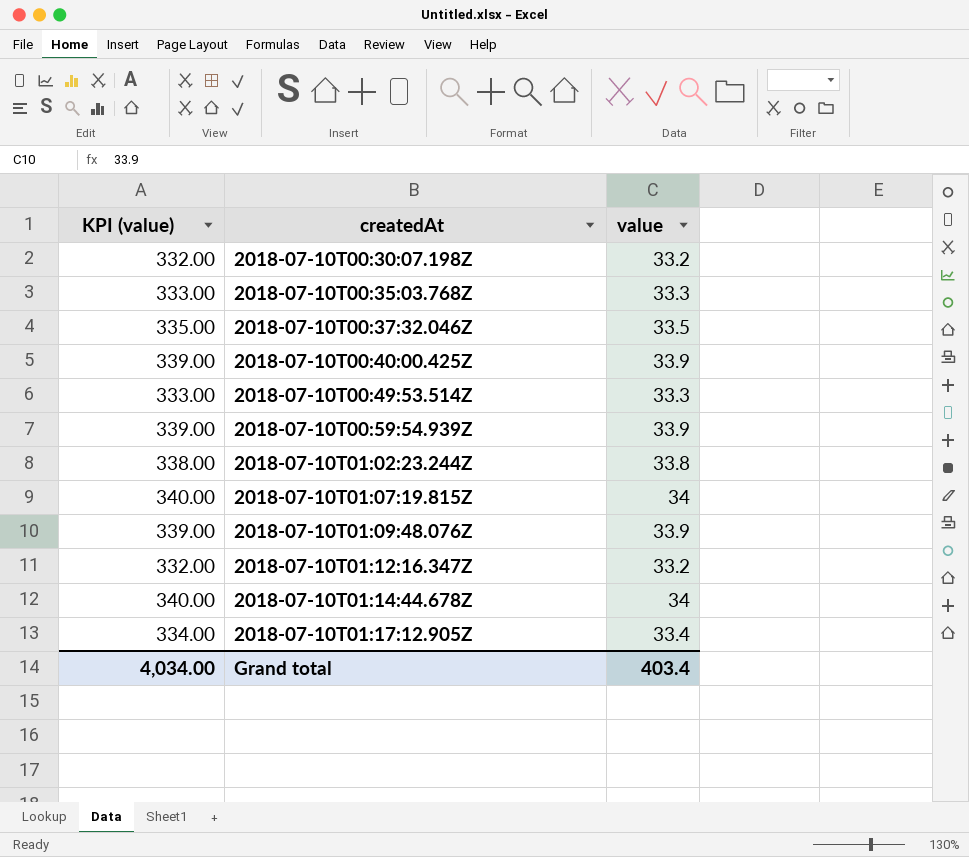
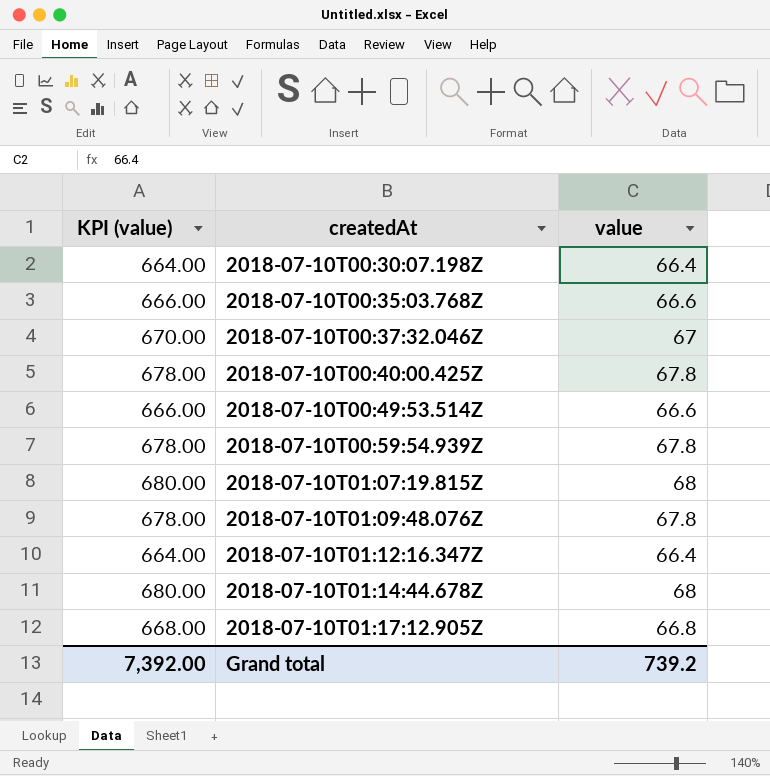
row 2018-07-10T01:02:23.244Z: 338.00 | 33.8 -> none
2018-07-10T00:30:07.198Z | KPI (value): 332.00 -> 664.00
2018-07-10T00:30:07.198Z | value: 33.2 -> 66.4
2018-07-10T00:35:03.768Z | KPI (value): 333.00 -> 666.00
2018-07-10T00:35:03.768Z | value: 33.3 -> 66.6
2018-07-10T00:37:32.046Z | KPI (value): 335.00 -> 670.00
2018-07-10T00:37:32.046Z | value: 33.5 -> 67
2018-07-10T00:40:00.425Z | KPI (value): 339.00 -> 678.00
2018-07-10T00:40:00.425Z | value: 33.9 -> 67.8
2018-07-10T00:49:53.514Z | KPI (value): 333.00 -> 666.00
2018-07-10T00:49:53.514Z | value: 33.3 -> 66.6
2018-07-10T00:59:54.939Z | KPI (value): 339.00 -> 678.00
2018-07-10T00:59:54.939Z | value: 33.9 -> 67.8
2018-07-10T01:07:19.815Z | KPI (value): 340.00 -> 680.00
2018-07-10T01:07:19.815Z | value: 34 -> 68
2018-07-10T01:09:48.076Z | KPI (value): 339.00 -> 678.00
2018-07-10T01:09:48.076Z | value: 33.9 -> 67.8
2018-07-10T01:12:16.347Z | KPI (value): 332.00 -> 664.00
2018-07-10T01:12:16.347Z | value: 33.2 -> 66.4
2018-07-10T01:14:44.678Z | KPI (value): 340.00 -> 680.00
2018-07-10T01:14:44.678Z | value: 34 -> 68
2018-07-10T01:17:12.905Z | KPI (value): 334.00 -> 668.00
2018-07-10T01:17:12.905Z | value: 33.4 -> 66.8
Grand total | KPI (value): 4,034.00 -> 7,392.00
Grand total | value: 403.4 -> 739.2

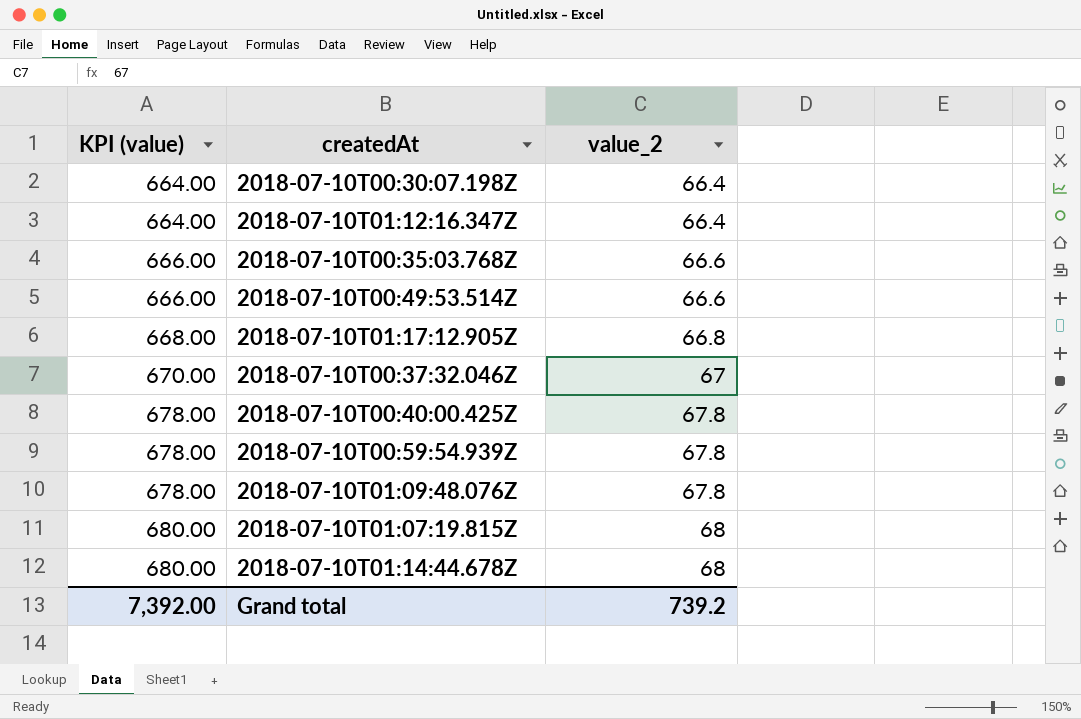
row order: createdAt ascending -> KPI (value) ascending
column name: value -> value_2

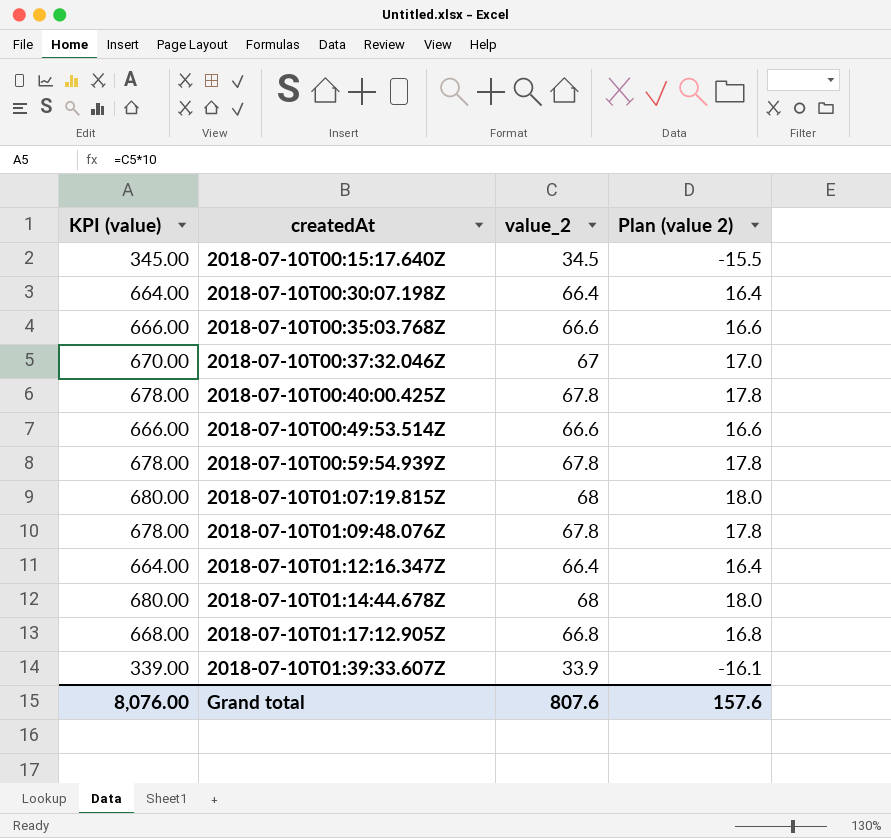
row order: KPI (value) ascending -> createdAt ascending
column Plan (value 2) | formula: none -> [value_2] - 50
row 2018-07-10T00:15:17.640Z: none -> 345.00 | 34.5 | -15.5
row 2018-07-10T01:39:33.607Z: none -> 339.00 | 33.9 | -16.1
Grand total | KPI (value): 7,392.00 -> 8,076.00
Grand total | value_2: 739.2 -> 807.6

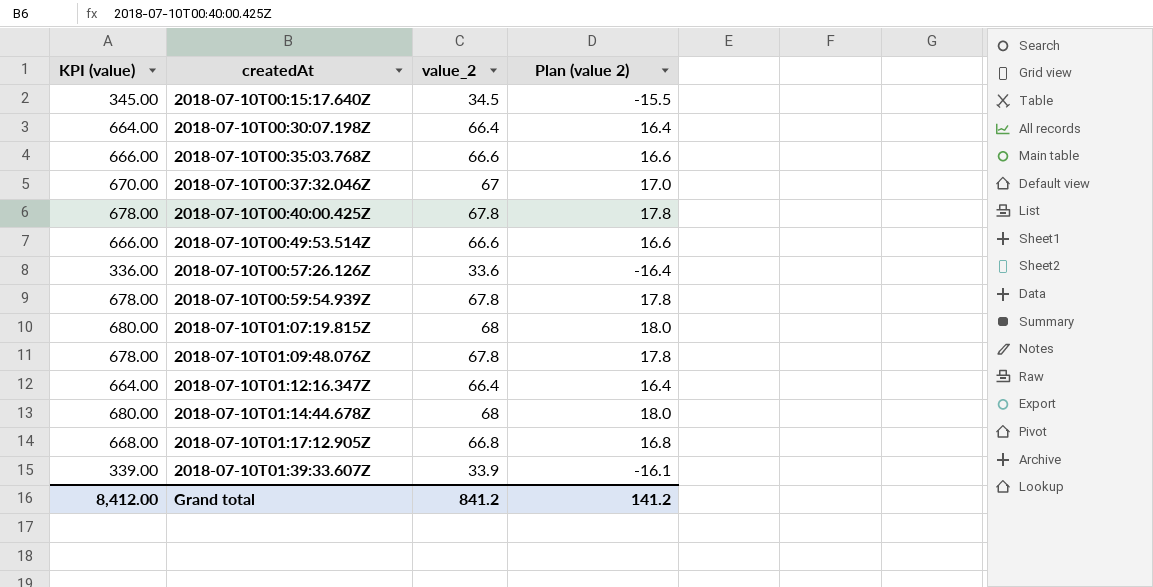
row 2018-07-10T00:57:26.126Z: none -> 336.00 | 33.6 | -16.4
Grand total | KPI (value): 8,076.00 -> 8,412.00
Grand total | value_2: 807.6 -> 841.2
Grand total | Plan (value 2): 157.6 -> 141.2

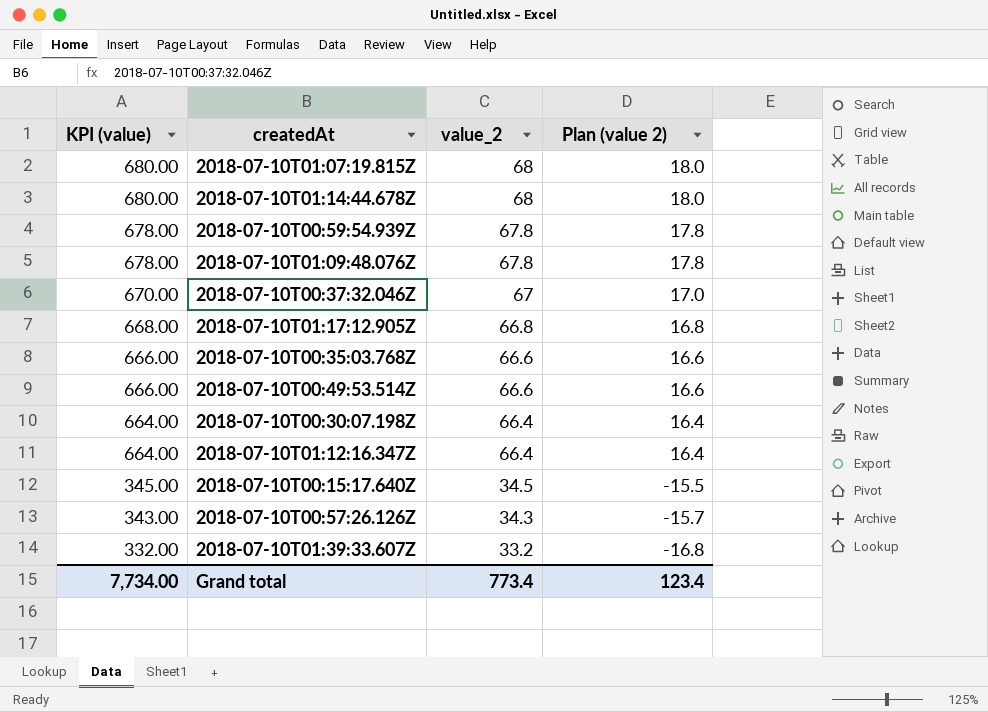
row order: createdAt ascending -> KPI (value) descending
row 2018-07-10T00:40:00.425Z: 678.00 | 67.8 | 17.8 -> none
2018-07-10T00:57:26.126Z | KPI (value): 336.00 -> 343.00
2018-07-10T00:57:26.126Z | value_2: 33.6 -> 34.3
2018-07-10T00:57:26.126Z | Plan (value 2): -16.4 -> -15.7
2018-07-10T01:39:33.607Z | KPI (value): 339.00 -> 332.00
2018-07-10T01:39:33.607Z | value_2: 33.9 -> 33.2
2018-07-10T01:39:33.607Z | Plan (value 2): -16.1 -> -16.8
Grand total | KPI (value): 8,412.00 -> 7,734.00
Grand total | value_2: 841.2 -> 773.4
Grand total | Plan (value 2): 141.2 -> 123.4

